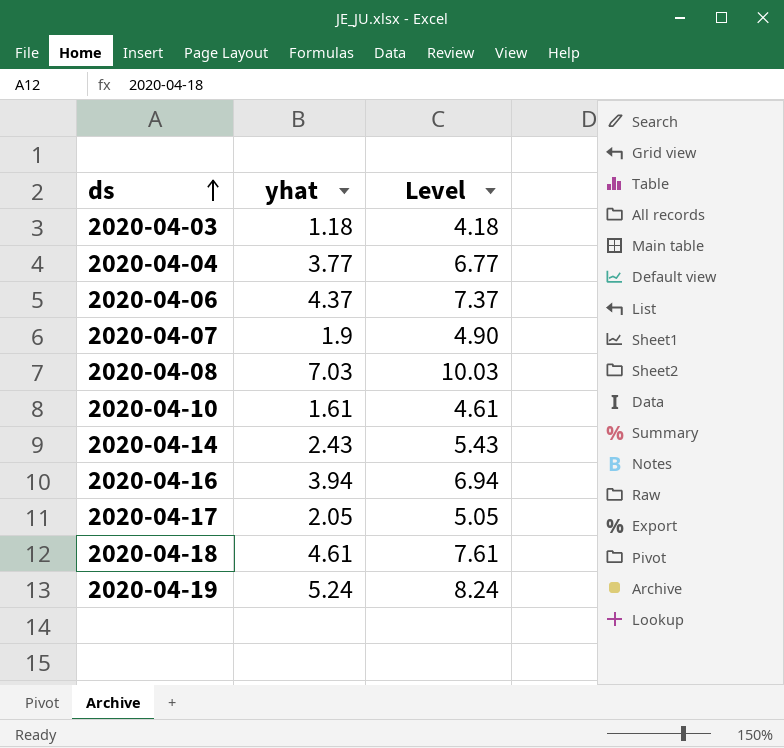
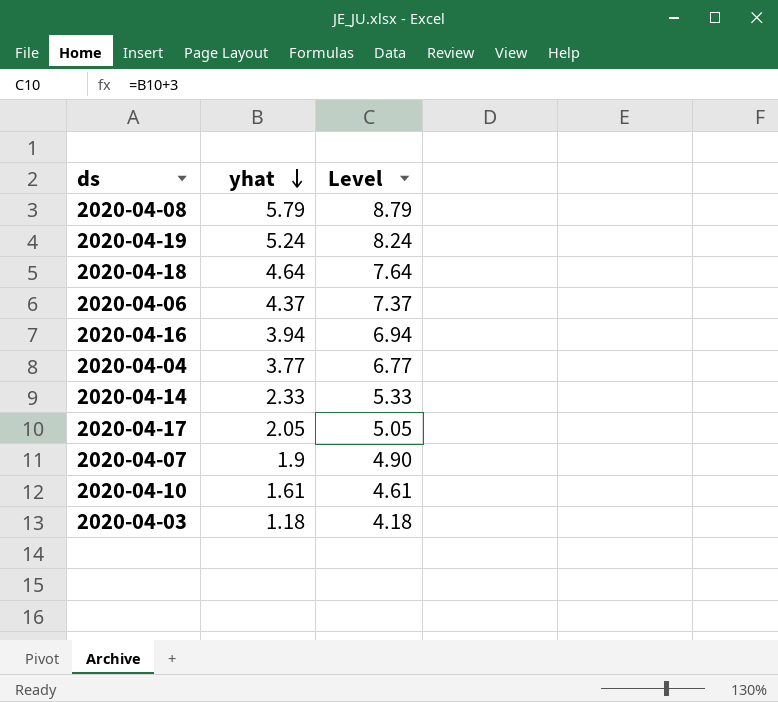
row order: ds ascending -> yhat descending
2020-04-08 | yhat: 7.03 -> 5.79
2020-04-08 | Level: 10.03 -> 8.79
2020-04-18 | yhat: 4.61 -> 4.64
2020-04-18 | Level: 7.61 -> 7.64
2020-04-14 | yhat: 2.43 -> 2.33
2020-04-14 | Level: 5.43 -> 5.33

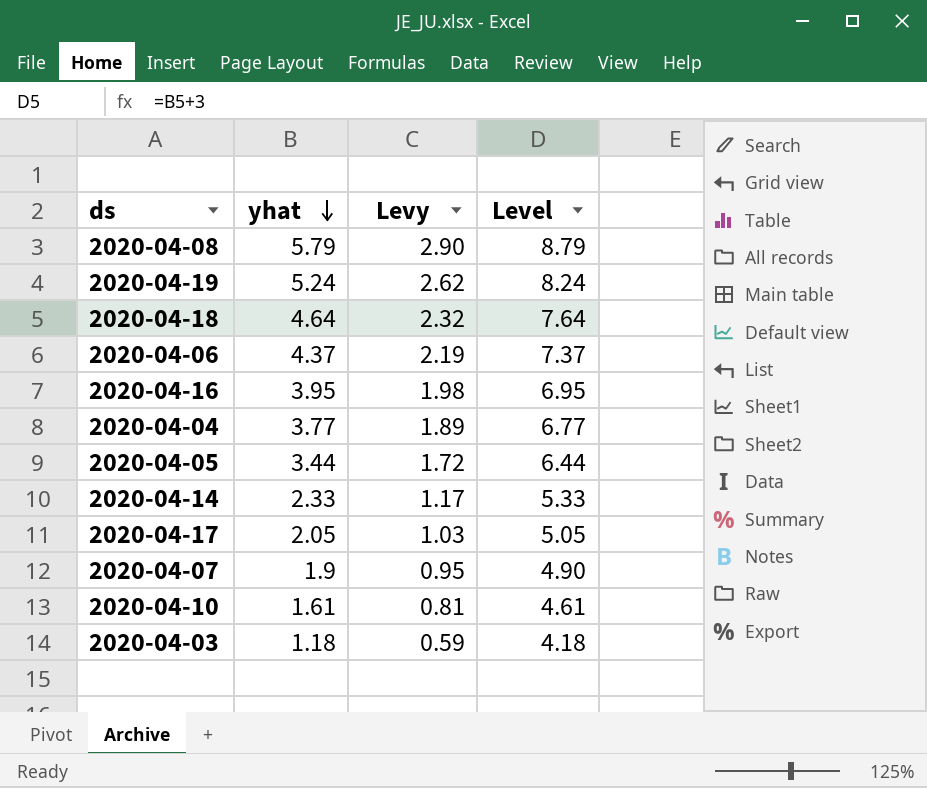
column Levy | formula: none -> [yhat] * 0.5
2020-04-16 | yhat: 3.94 -> 3.95
2020-04-16 | Level: 6.94 -> 6.95
row 2020-04-05: none -> 3.44 | 1.72 | 6.44

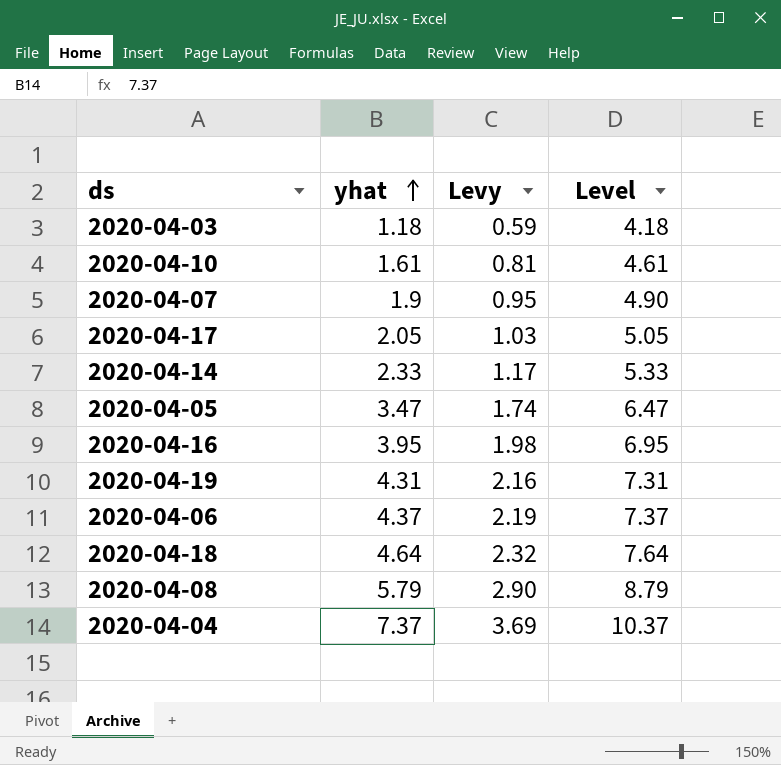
row order: yhat descending -> yhat ascending
2020-04-05 | yhat: 3.44 -> 3.47
2020-04-05 | Levy: 1.72 -> 1.74
2020-04-05 | Level: 6.44 -> 6.47
2020-04-19 | yhat: 5.24 -> 4.31
2020-04-19 | Levy: 2.62 -> 2.16
2020-04-19 | Level: 8.24 -> 7.31
2020-04-04 | yhat: 3.77 -> 7.37
2020-04-04 | Levy: 1.89 -> 3.69
2020-04-04 | Level: 6.77 -> 10.37

